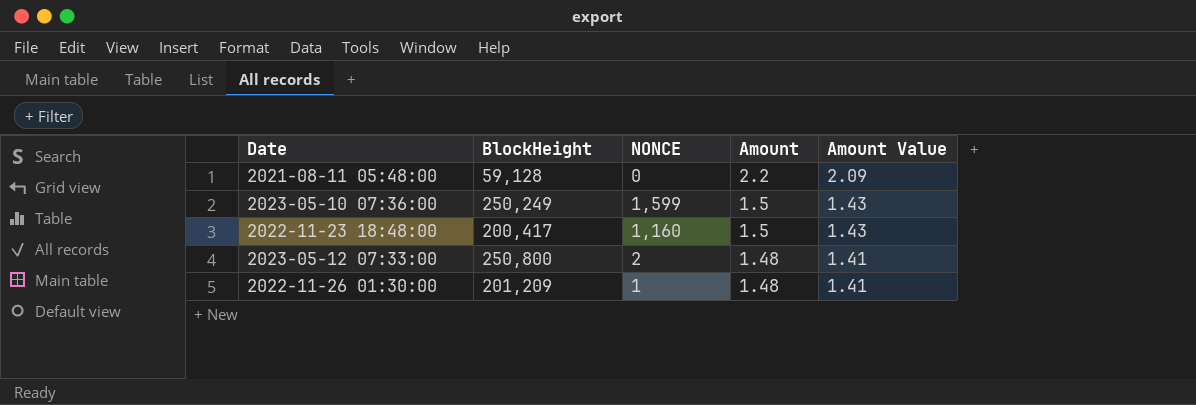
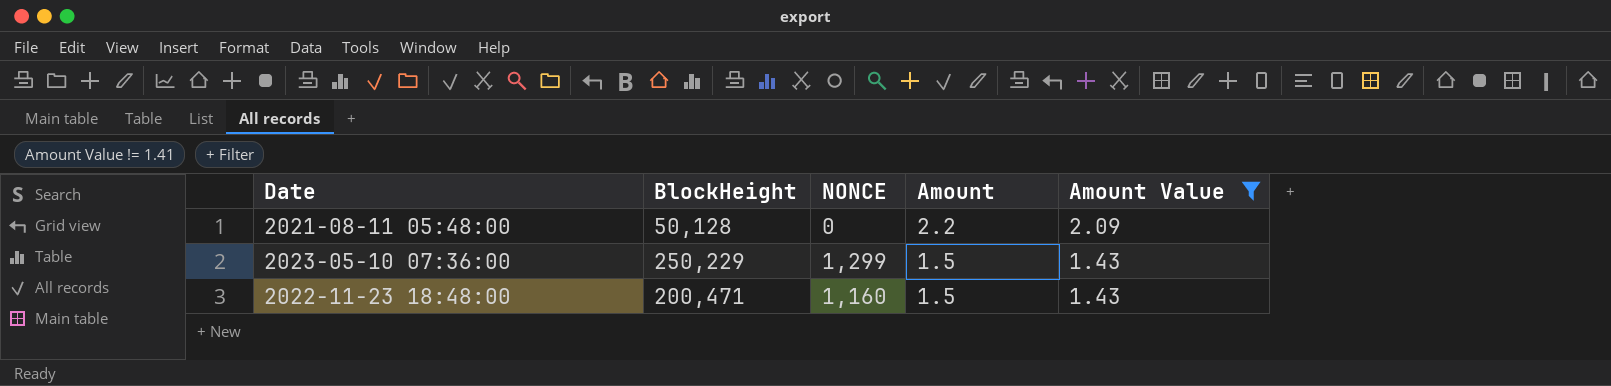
filter: none -> Amount Value != 1.41
2021-08-11 05:48:00 | BlockHeight: 59,128 -> 50,128
2023-05-10 07:36:00 | BlockHeight: 250,249 -> 250,229
2023-05-10 07:36:00 | NONCE: 1,599 -> 1,299
2022-11-23 18:48:00 | BlockHeight: 200,417 -> 200,471

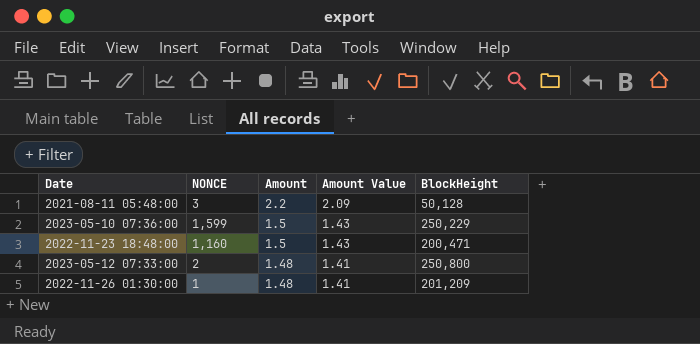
filter: Amount Value != 1.41 -> none
column BlockHeight | position: 2 -> 5
2021-08-11 05:48:00 | NONCE: 0 -> 3
2023-05-10 07:36:00 | NONCE: 1,299 -> 1,599

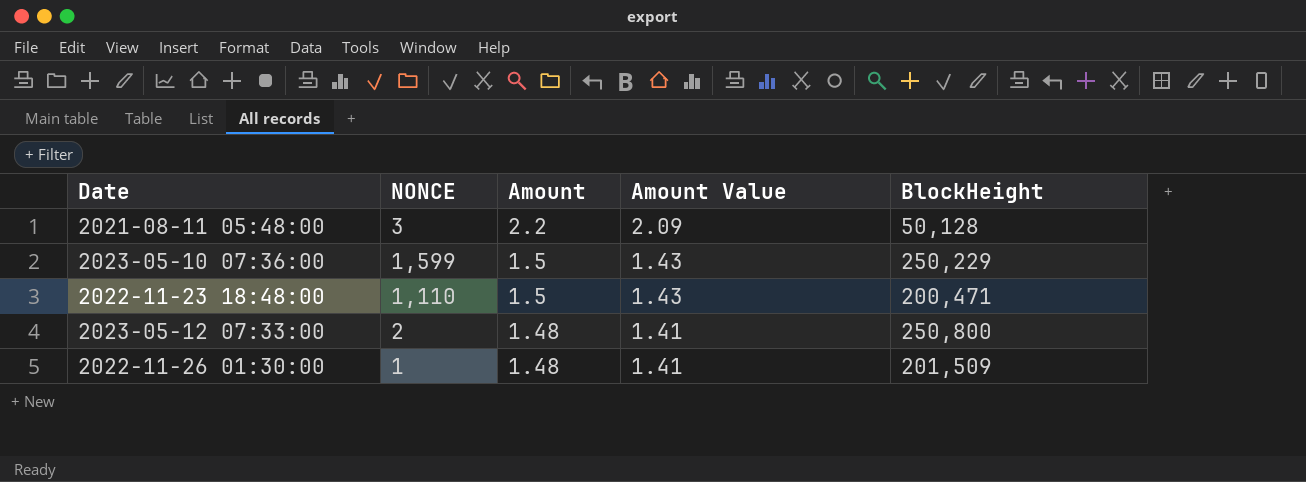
2022-11-23 18:48:00 | NONCE: 1,160 -> 1,110
2022-11-26 01:30:00 | BlockHeight: 201,209 -> 201,509

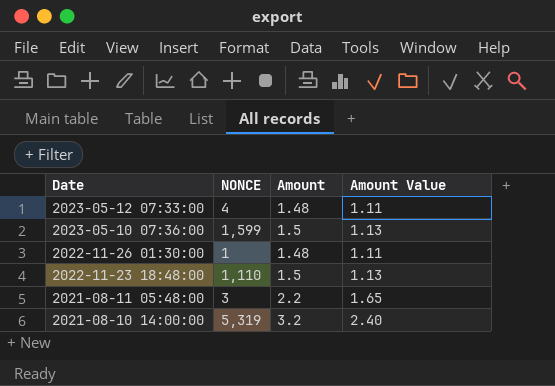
row order: Amount descending -> Date descending
column BlockHeight | position: 5 -> none
column Amount Value | formula: [Amount] * 0.95 -> [Amount] * 0.75
2023-05-12 07:33:00 | NONCE: 2 -> 4
row 2021-08-10 14:00:00: none -> 5,319 | 3.2 | 2.40

